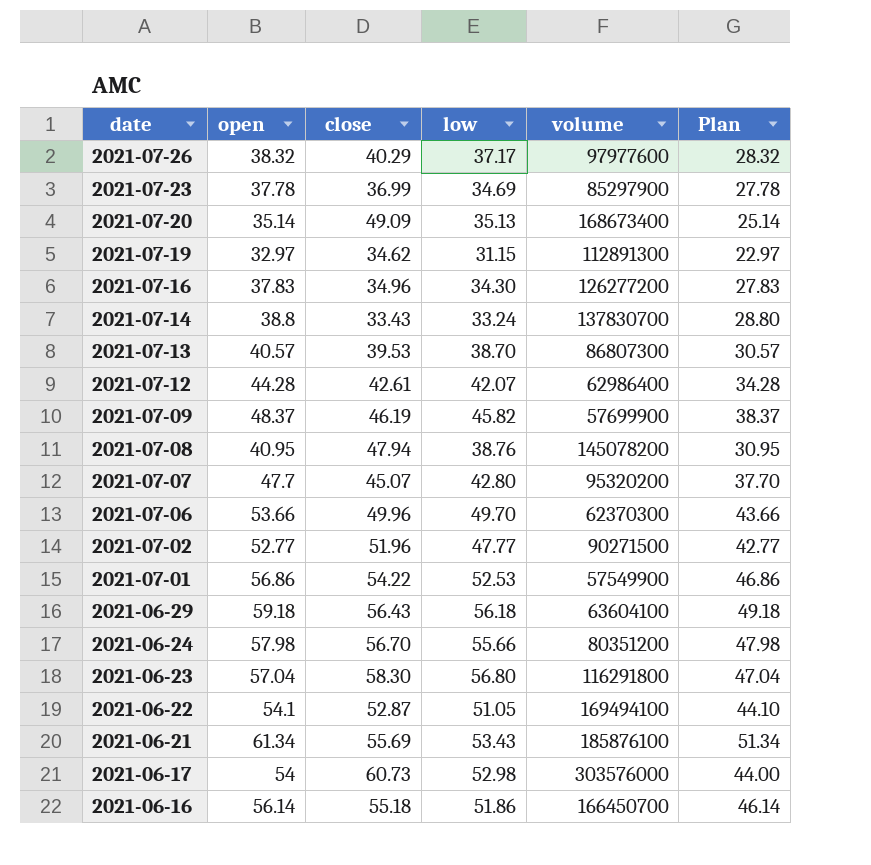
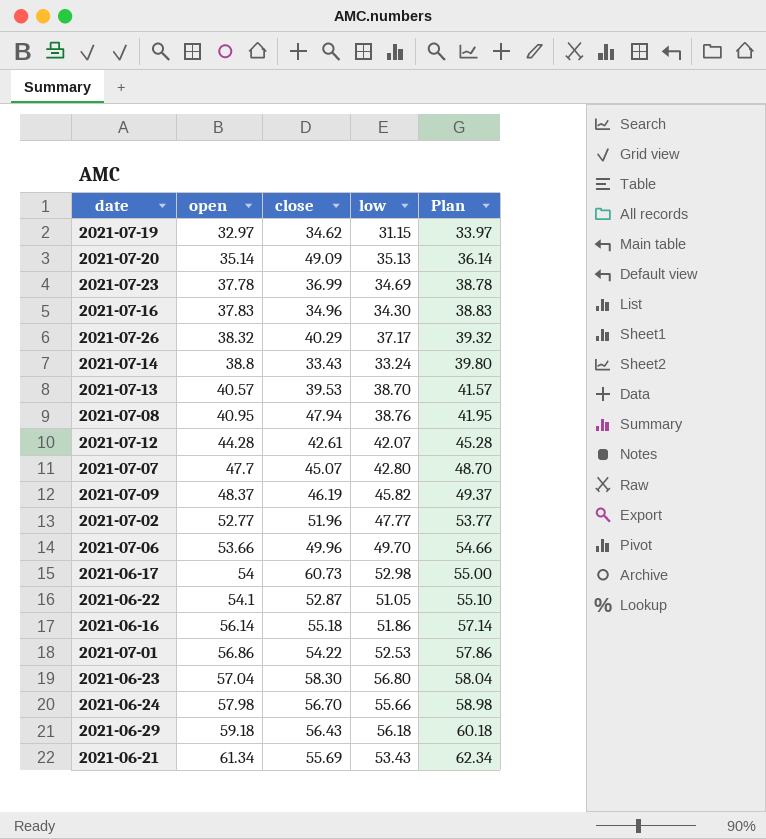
row order: date descending -> open ascending
column volume | position: 5 -> none
column Plan | formula: [open] - 10 -> [open] + 1

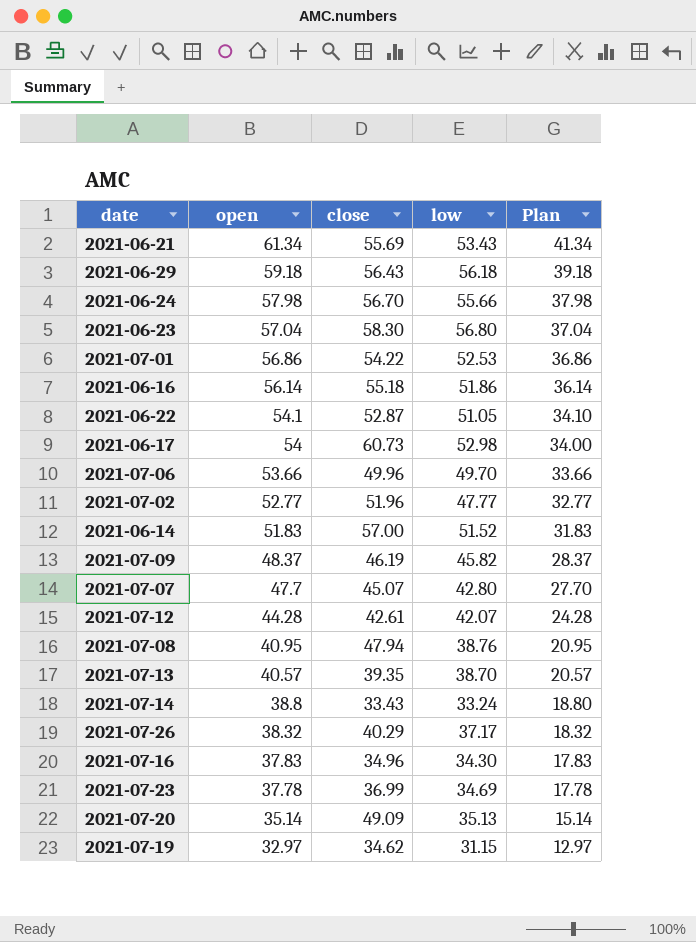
row order: open ascending -> open descending
column Plan | formula: [open] + 1 -> [open] - 20
row 2021-06-14: none -> 51.83 | 57.00 | 51.52 | 31.83
2021-07-13 | close: 39.53 -> 39.35

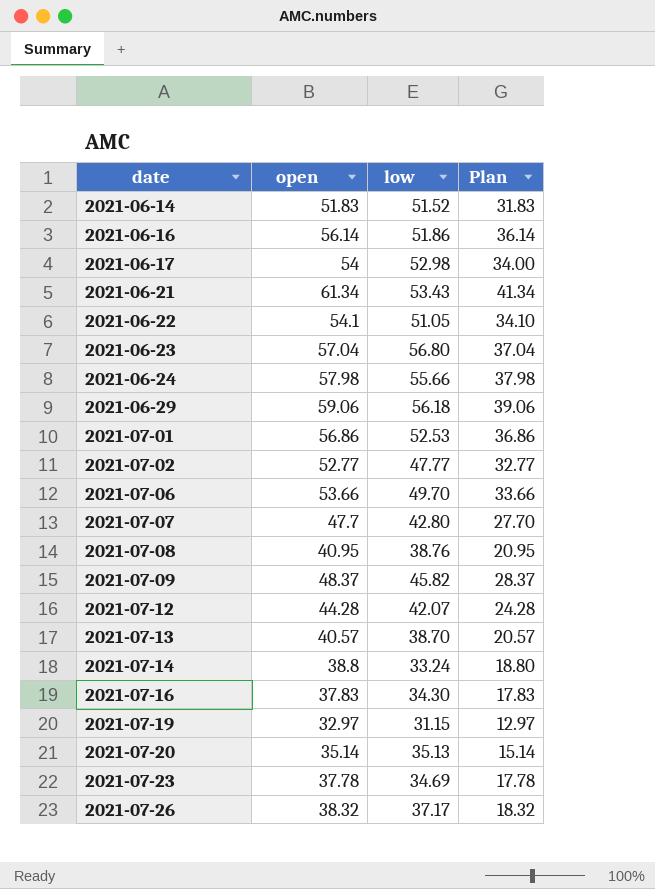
row order: open descending -> date ascending
column close | position: 3 -> none
2021-06-29 | open: 59.18 -> 59.06
2021-06-29 | Plan: 39.18 -> 39.06

